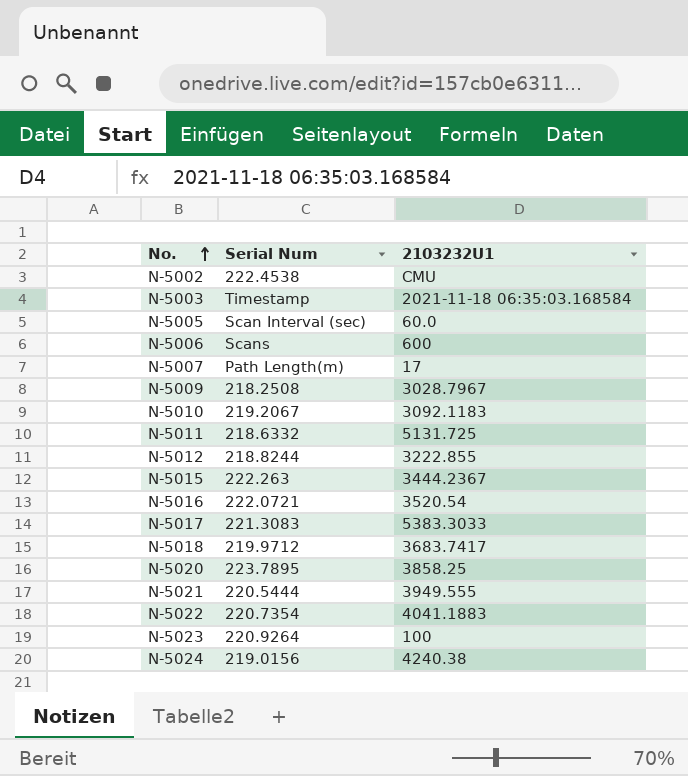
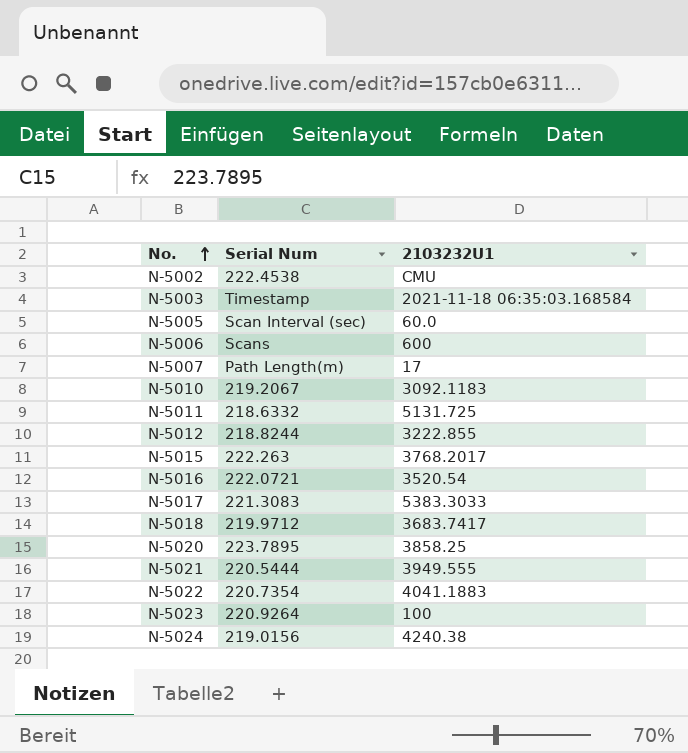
row N-5009: 218.2508 | 3028.7967 -> none
N-5015 | 2103232U1: 3444.2367 -> 3768.2017

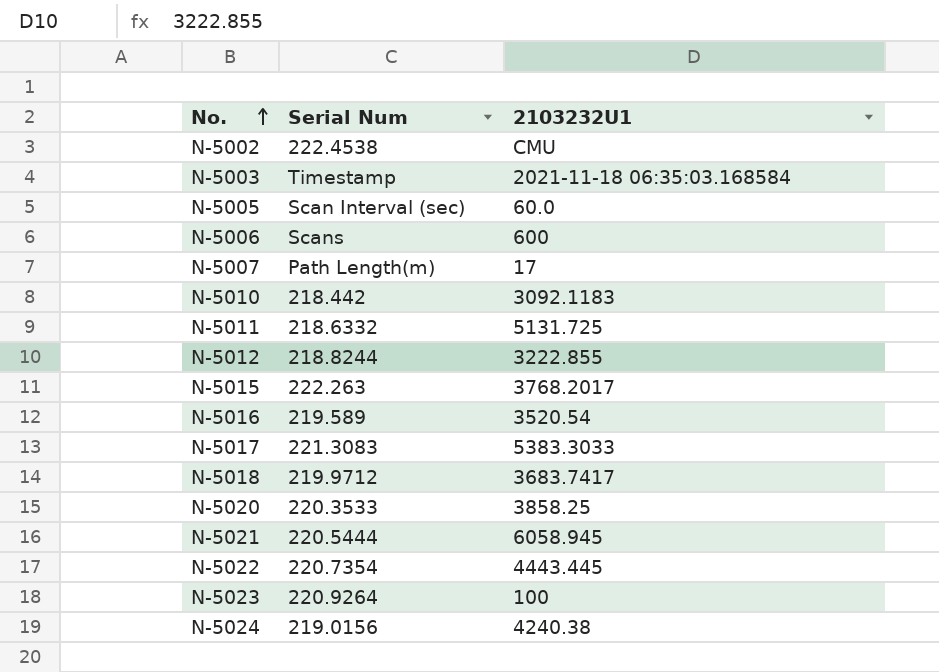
N-5010 | Serial Num: 219.2067 -> 218.442
N-5016 | Serial Num: 222.0721 -> 219.589
N-5020 | Serial Num: 223.7895 -> 220.3533
N-5021 | 2103232U1: 3949.555 -> 6058.945
N-5022 | 2103232U1: 4041.1883 -> 4443.445

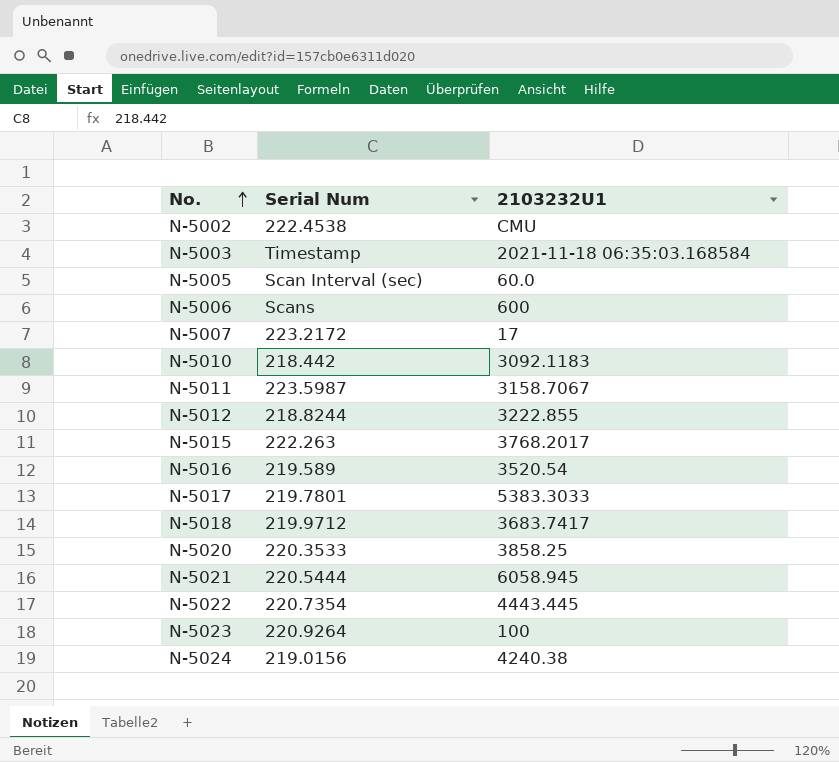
N-5007 | Serial Num: Path Length(m) -> 223.2172
N-5011 | Serial Num: 218.6332 -> 223.5987
N-5011 | 2103232U1: 5131.725 -> 3158.7067
N-5017 | Serial Num: 221.3083 -> 219.7801

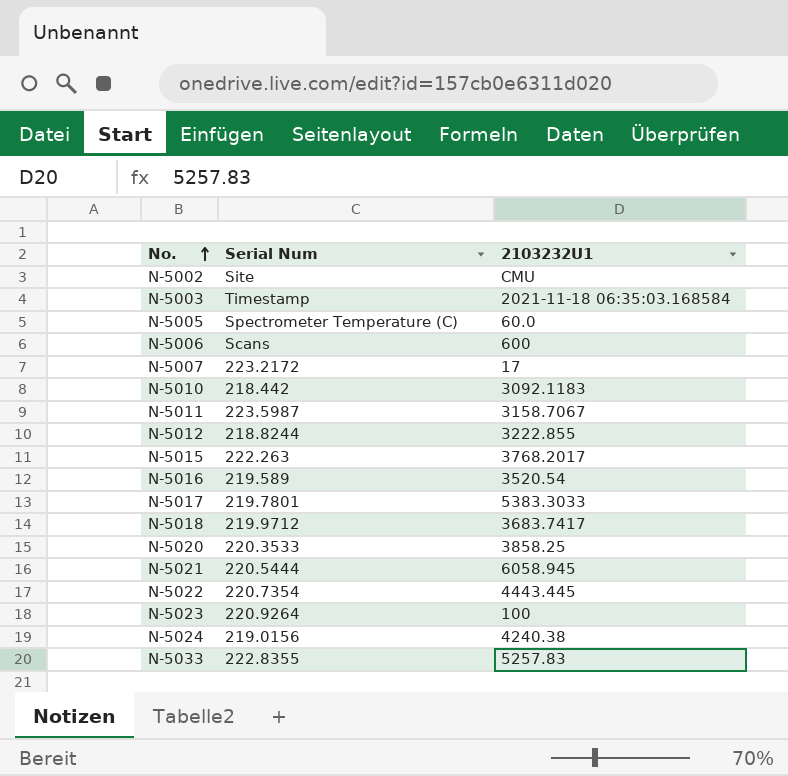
N-5002 | Serial Num: 222.4538 -> Site
N-5005 | Serial Num: Scan Interval (sec) -> Spectrometer Temperature (C)
row N-5033: none -> 222.8355 | 5257.83

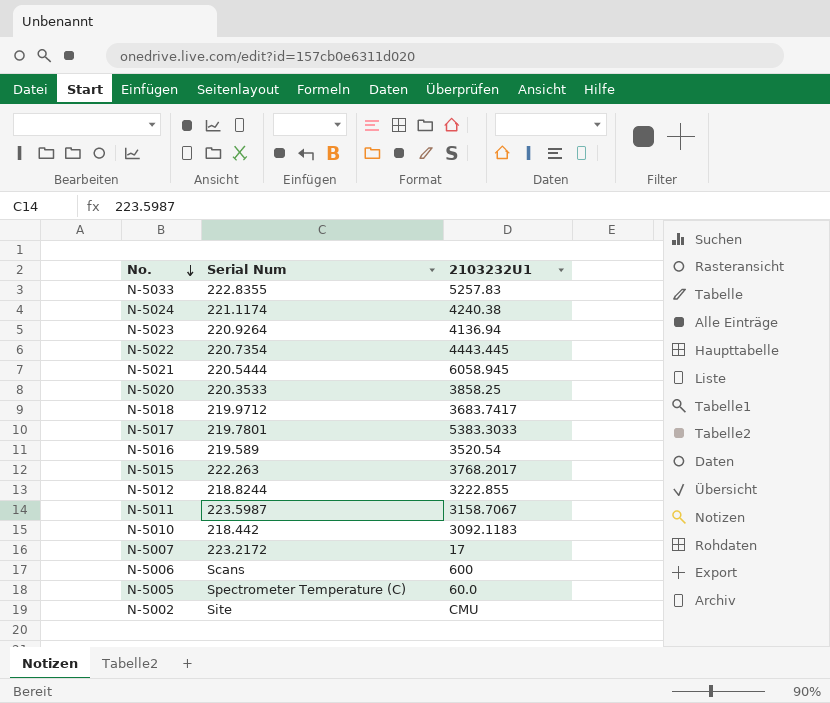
row order: No. ascending -> No. descending
row N-5003: Timestamp | 2021-11-18 06:35:03.168584 -> none
N-5024 | Serial Num: 219.0156 -> 221.1174
N-5023 | 2103232U1: 100 -> 4136.94

